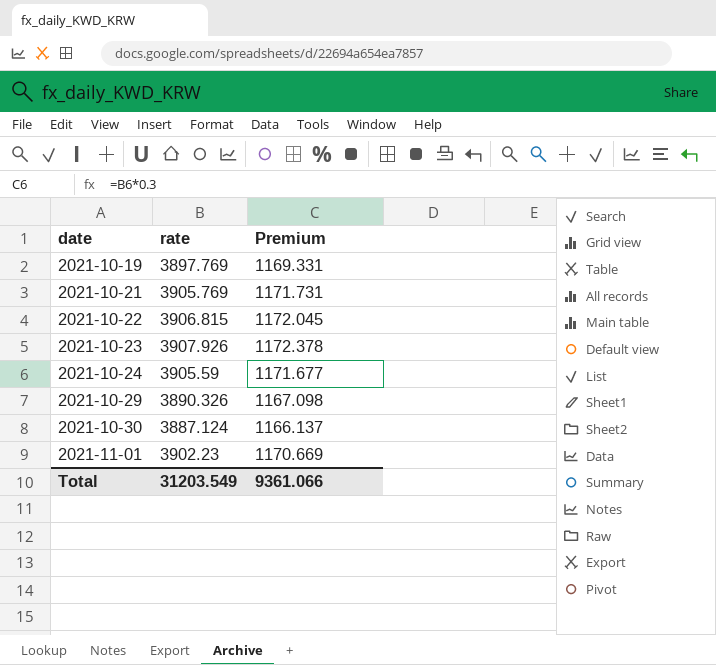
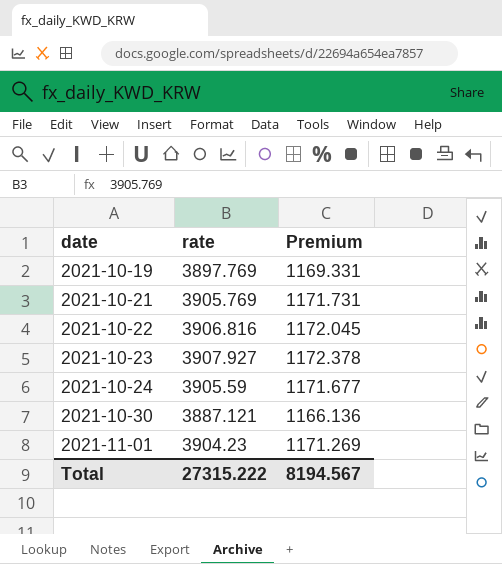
row 2021-10-29: 3890.326 | 1167.098 -> none
2021-10-22 | rate: 3906.815 -> 3906.816
2021-10-23 | rate: 3907.926 -> 3907.927
2021-10-30 | rate: 3887.124 -> 3887.121
2021-10-30 | Premium: 1166.137 -> 1166.136
2021-11-01 | rate: 3902.23 -> 3904.23
2021-11-01 | Premium: 1170.669 -> 1171.269
Total | rate: 31203.549 -> 27315.222
Total | Premium: 9361.066 -> 8194.567

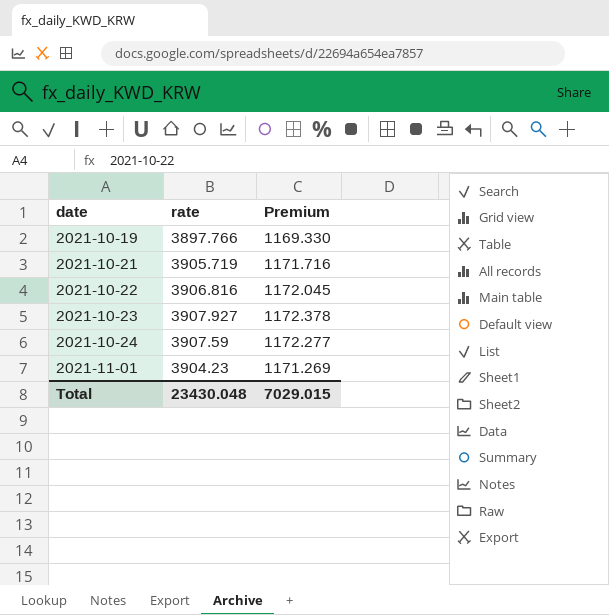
row 2021-10-30: 3887.121 | 1166.136 -> none
2021-10-19 | rate: 3897.769 -> 3897.766
2021-10-19 | Premium: 1169.331 -> 1169.330
2021-10-21 | rate: 3905.769 -> 3905.719
2021-10-21 | Premium: 1171.731 -> 1171.716
2021-10-24 | rate: 3905.59 -> 3907.59
2021-10-24 | Premium: 1171.677 -> 1172.277
Total | rate: 27315.222 -> 23430.048
Total | Premium: 8194.567 -> 7029.015

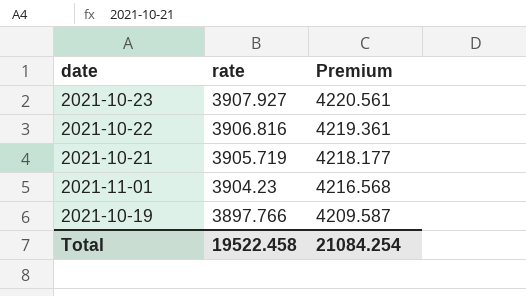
row order: date ascending -> rate descending
column Premium | formula: [rate] * 0.3 -> [rate] * 1.08
row 2021-10-24: 3907.59 | 1172.277 -> none
Total | rate: 23430.048 -> 19522.458
Total | Premium: 7029.015 -> 21084.254

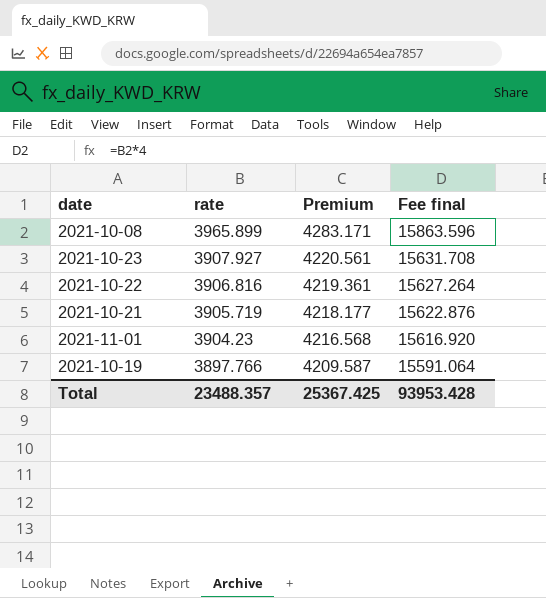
column Fee final | formula: none -> [rate] * 4
row 2021-10-08: none -> 3965.899 | 4283.171 | 15863.596
Total | rate: 19522.458 -> 23488.357
Total | Premium: 21084.254 -> 25367.425

